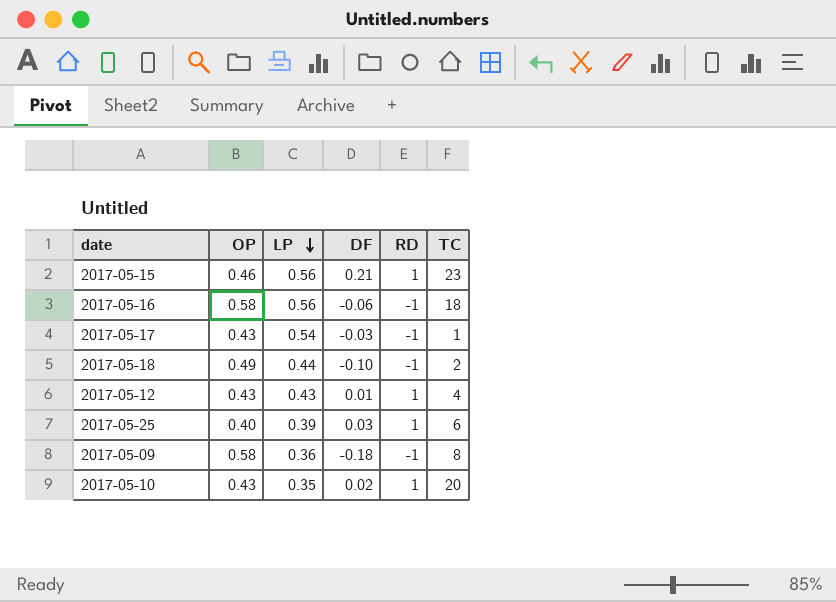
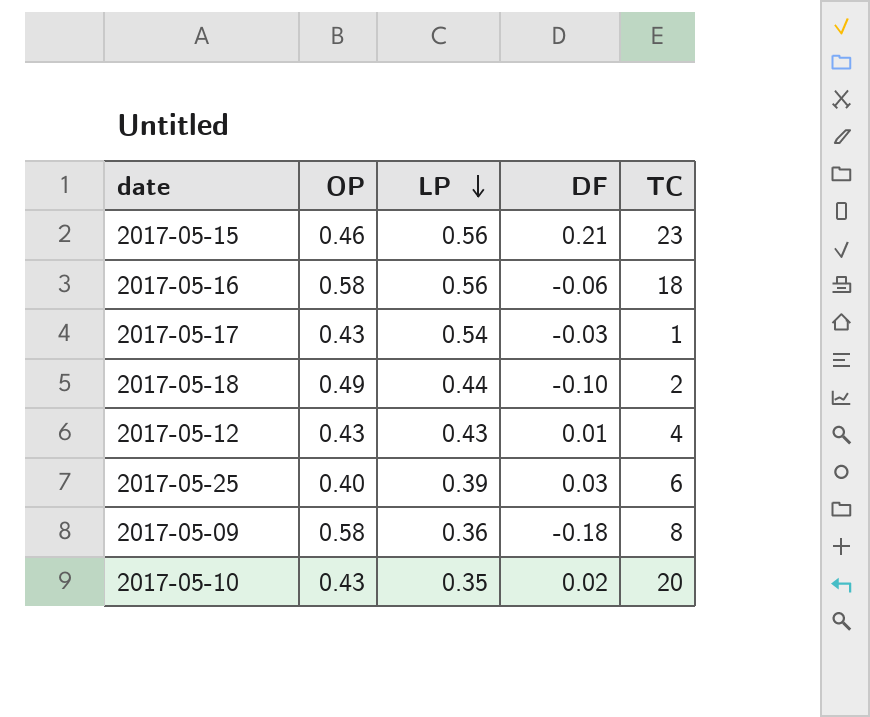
column RD | position: 5 -> none

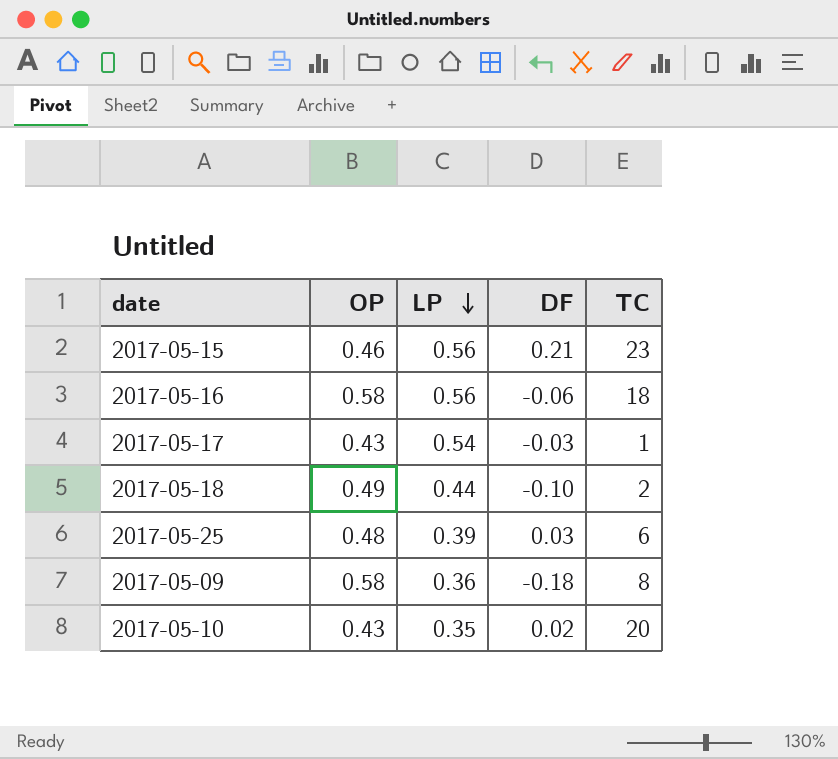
row 2017-05-12: 0.43 | 0.43 | 0.01 | 4 -> none
2017-05-25 | OP: 0.40 -> 0.48

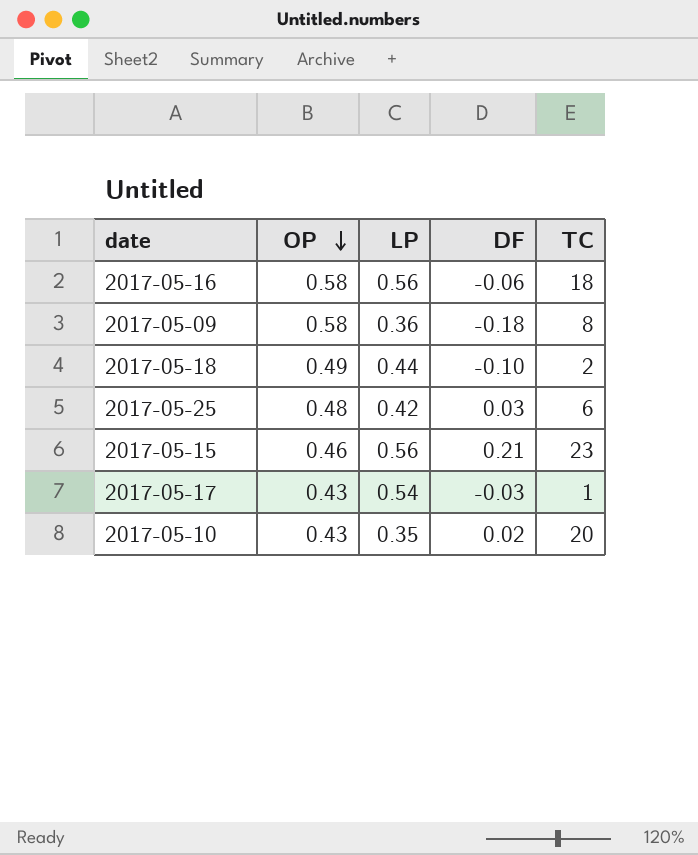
row order: LP descending -> OP descending
2017-05-25 | LP: 0.39 -> 0.42

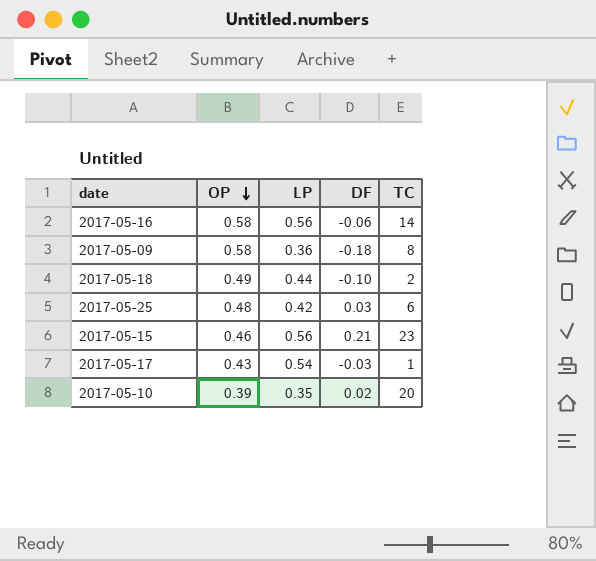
2017-05-16 | TC: 18 -> 14
2017-05-10 | OP: 0.43 -> 0.39

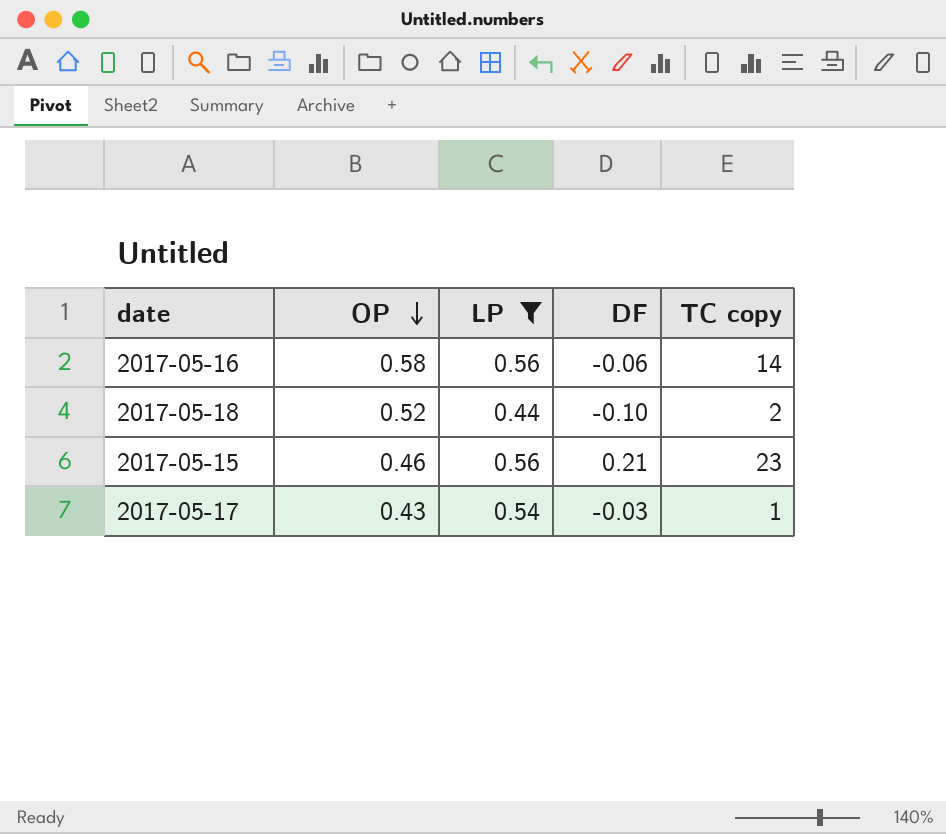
filter: none -> LP >= 0.44
column name: TC -> TC copy
2017-05-18 | OP: 0.49 -> 0.52

